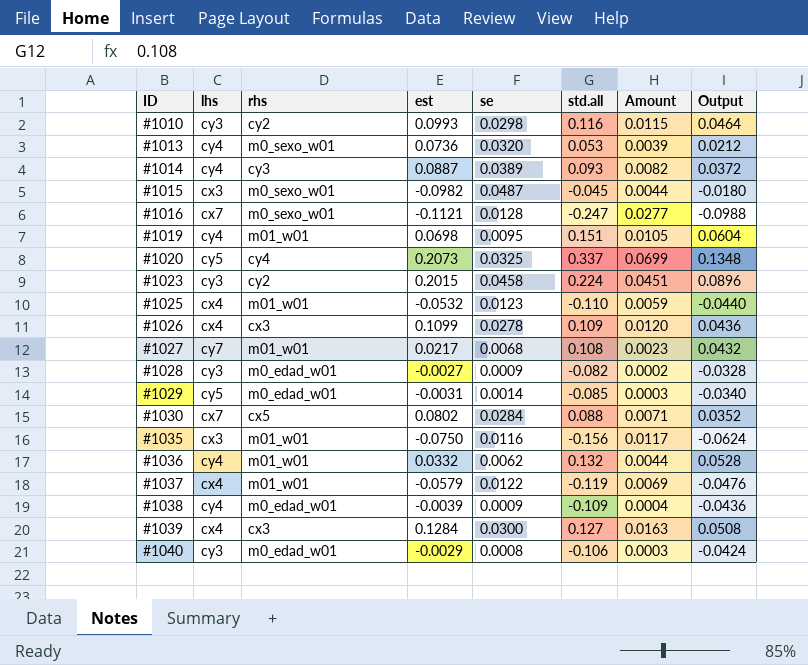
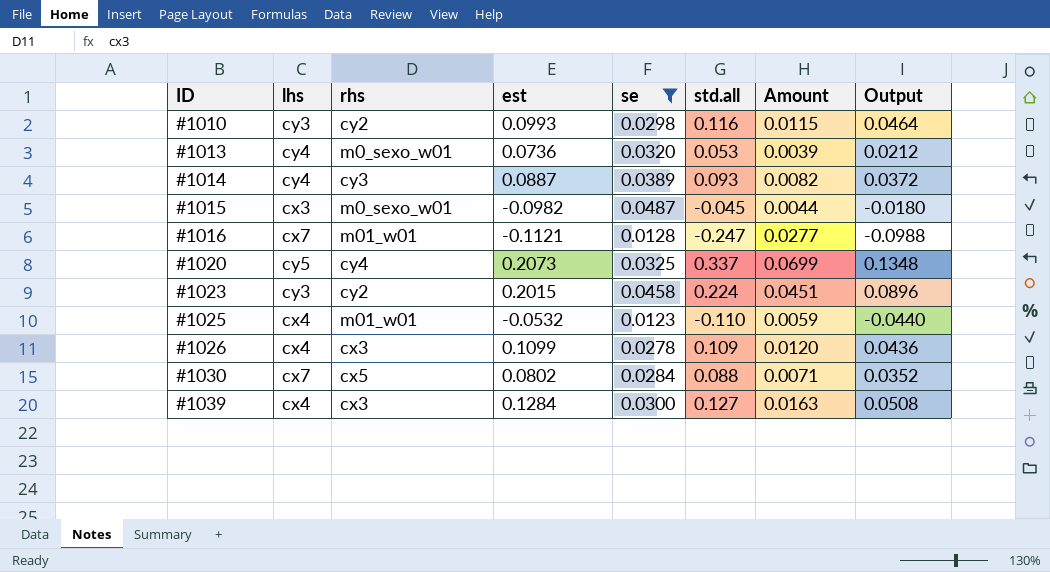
filter: none -> se >= 0.0123
#1016 | rhs: m0_sexo_w01 -> m01_w01

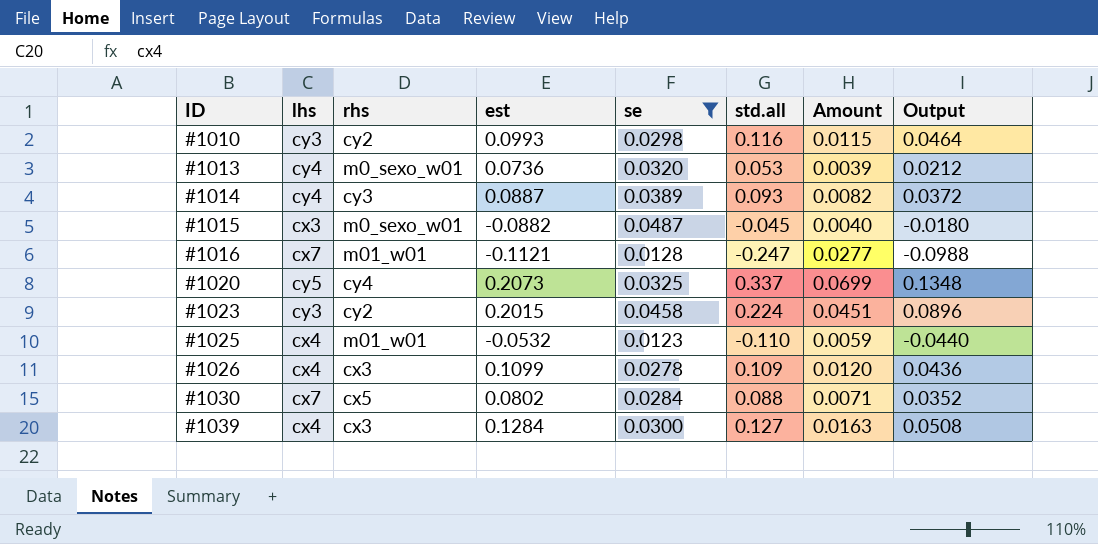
#1015 | est: -0.0982 -> -0.0882
#1015 | Amount: 0.0044 -> 0.0040

